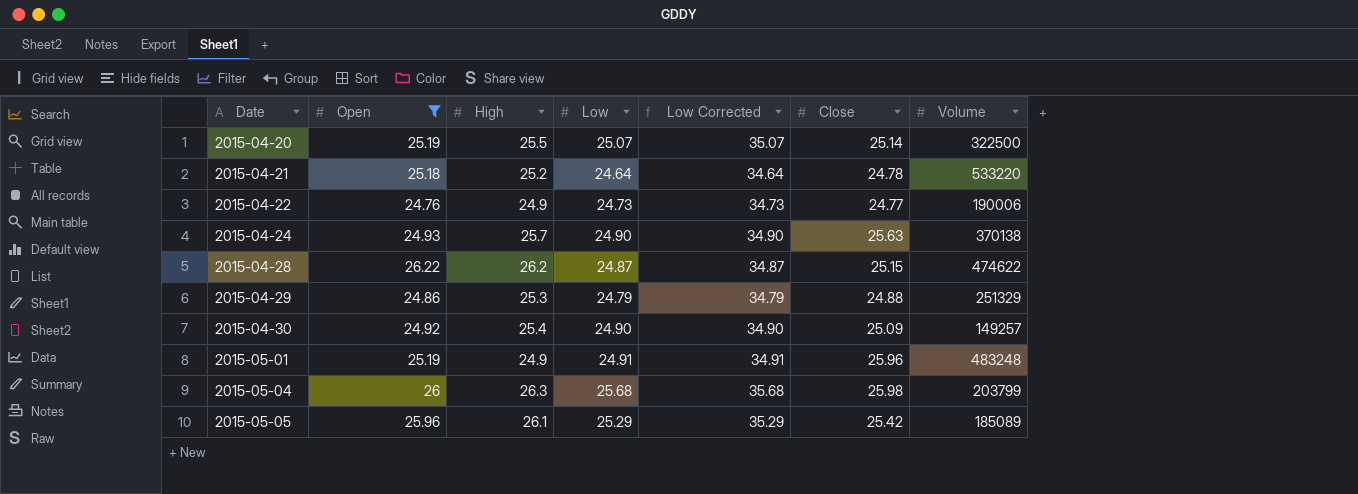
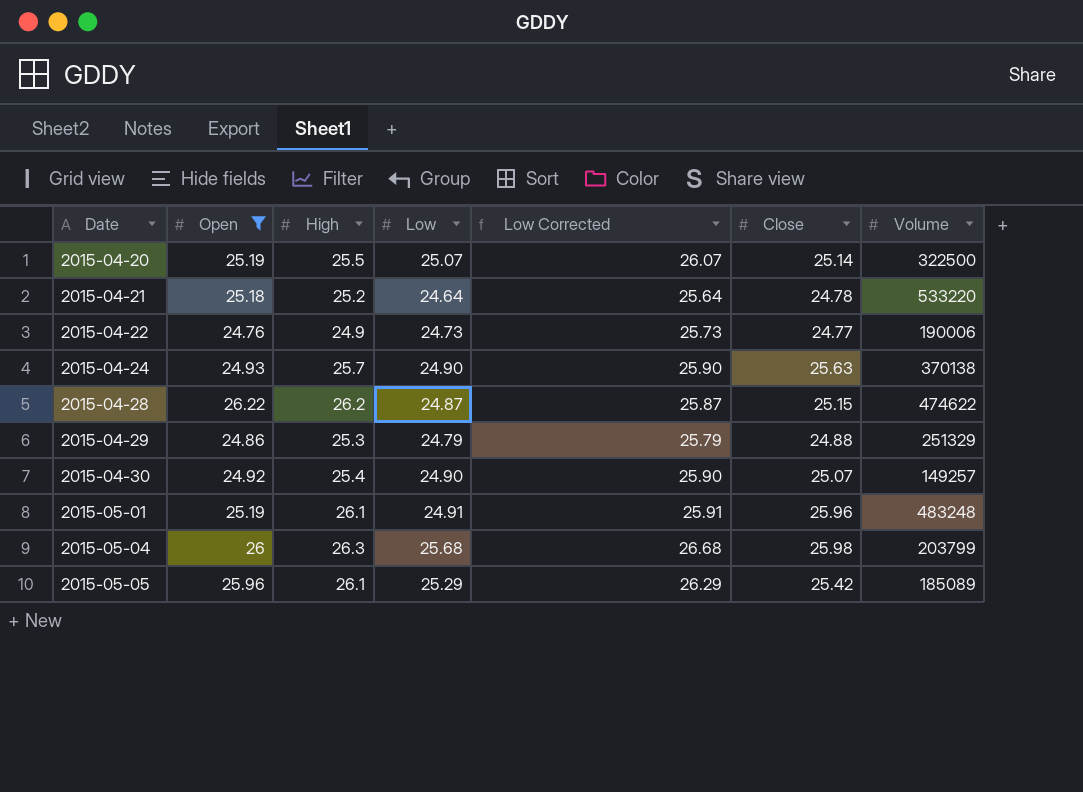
column Low Corrected | formula: [Low] + 10 -> [Low] + 1
2015-04-30 | Close: 25.09 -> 25.07
2015-05-01 | High: 24.9 -> 26.1

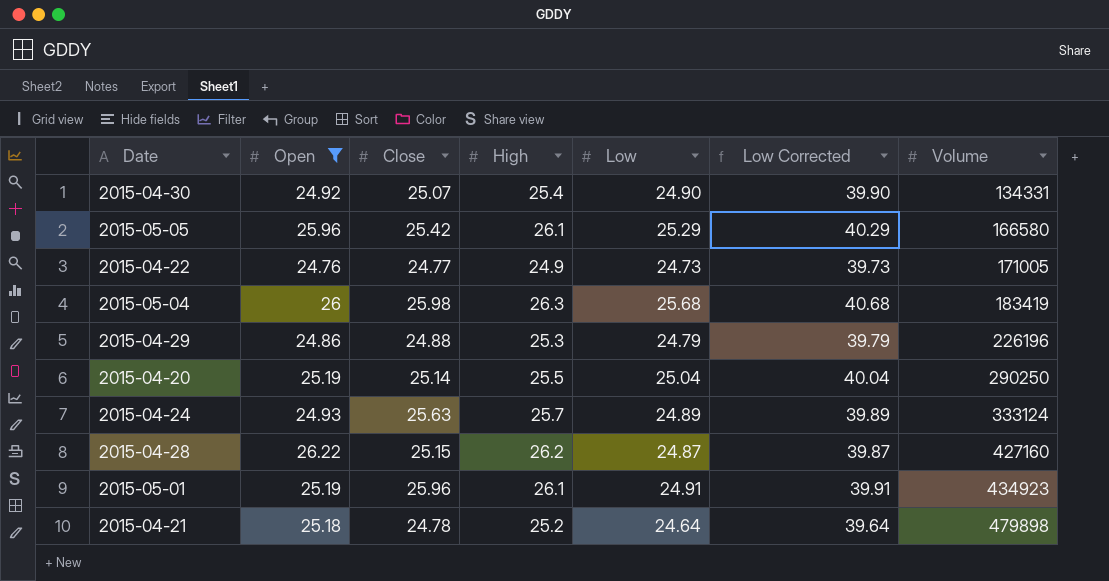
row order: Date ascending -> Volume ascending
column Close | position: 6 -> 3
column Low Corrected | formula: [Low] + 1 -> [Low] + 15
2015-04-30 | Volume: 149257 -> 134331
2015-05-05 | Volume: 185089 -> 166580
2015-04-22 | Volume: 190006 -> 171005
2015-05-04 | Volume: 203799 -> 183419
2015-04-29 | Volume: 251329 -> 226196
2015-04-20 | Low: 25.07 -> 25.04
2015-04-20 | Volume: 322500 -> 290250
2015-04-24 | Low: 24.90 -> 24.89
2015-04-24 | Volume: 370138 -> 333124
2015-04-28 | Volume: 474622 -> 427160
2015-05-01 | Volume: 483248 -> 434923
2015-04-21 | Volume: 533220 -> 479898

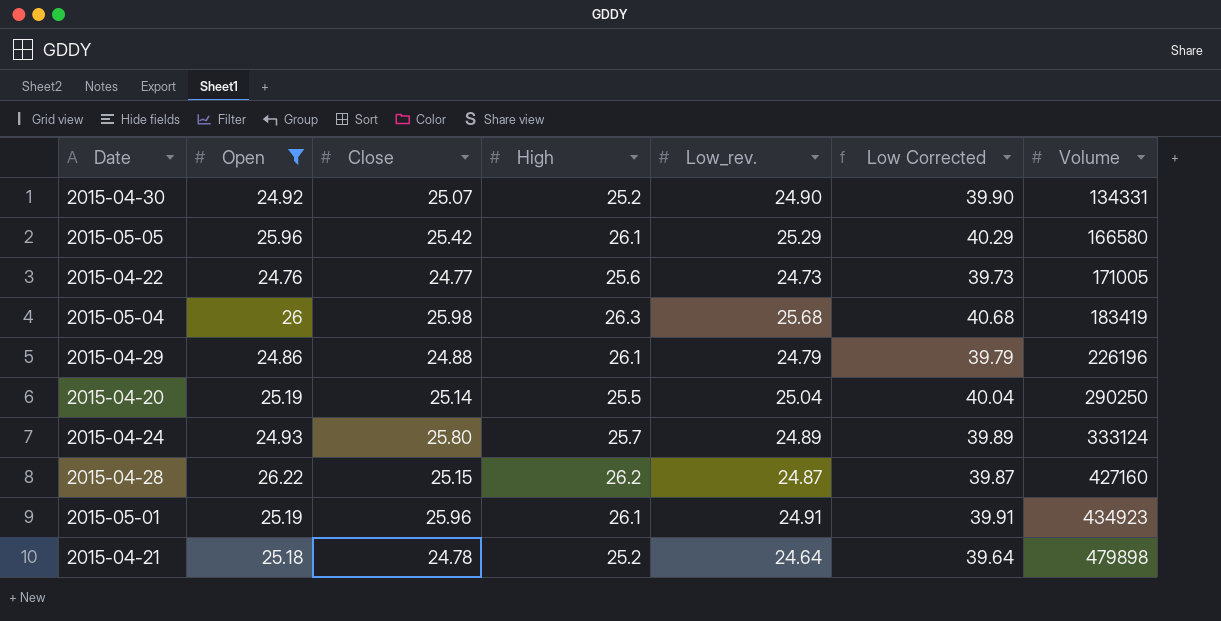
column name: Low -> Low_rev.
2015-04-30 | High: 25.4 -> 25.2
2015-04-22 | High: 24.9 -> 25.6
2015-04-29 | High: 25.3 -> 26.1
2015-04-24 | Close: 25.63 -> 25.80

